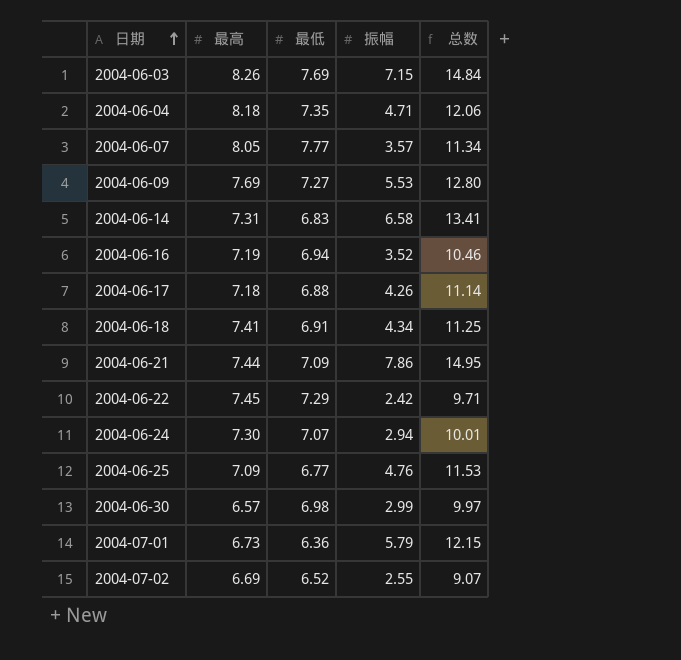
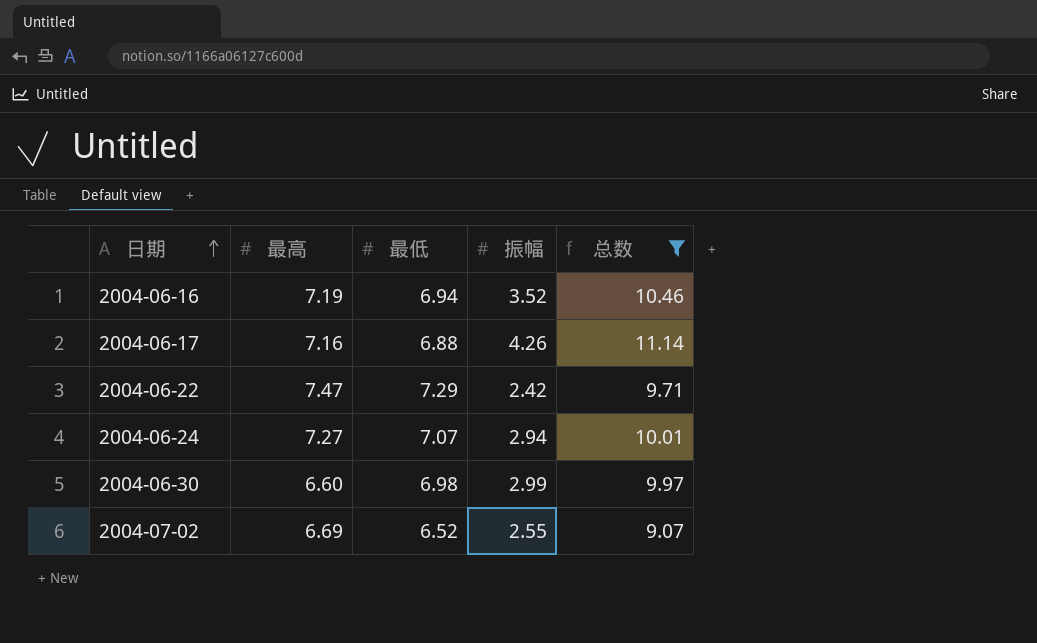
filter: none -> 总数 <= 11.14
2004-06-17 | 最高: 7.18 -> 7.16
2004-06-22 | 最高: 7.45 -> 7.47
2004-06-24 | 最高: 7.30 -> 7.27
2004-06-30 | 最高: 6.57 -> 6.60

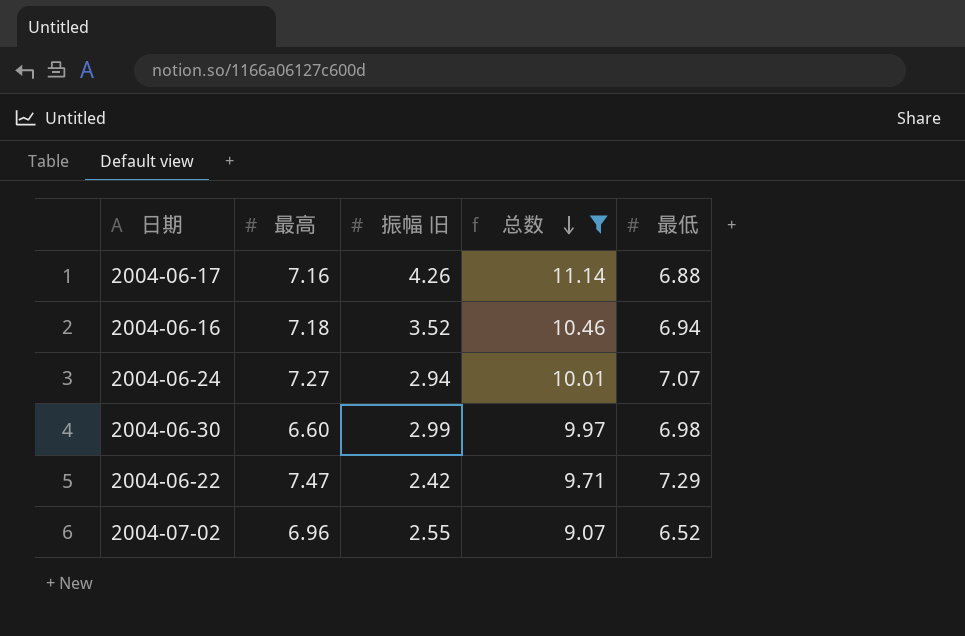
row order: 日期 ascending -> 总数 descending
column name: 振幅 -> 振幅 旧
column 最低 | position: 3 -> 5
2004-06-16 | 最高: 7.19 -> 7.18
2004-07-02 | 最高: 6.69 -> 6.96

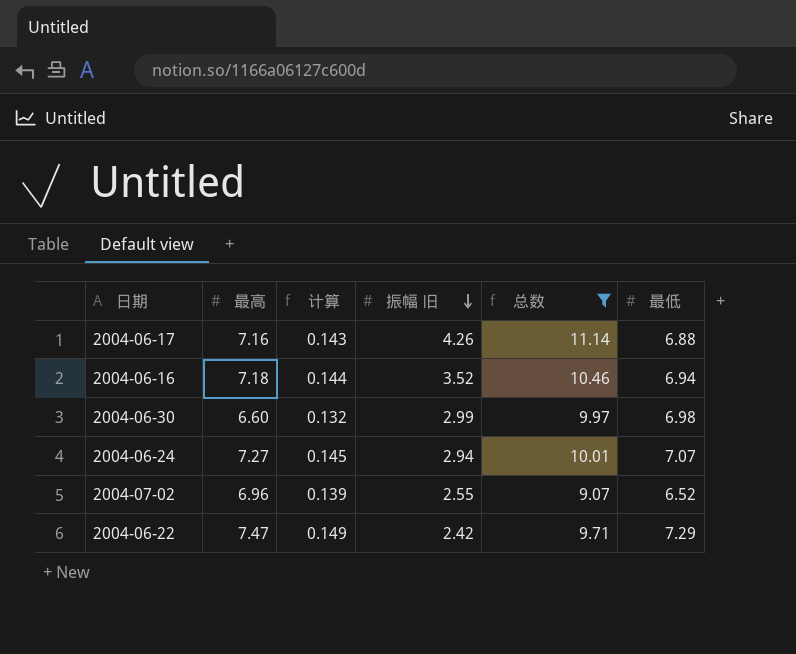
row order: 总数 descending -> 振幅 旧 descending
column 计算 | formula: none -> [最高] * 0.02

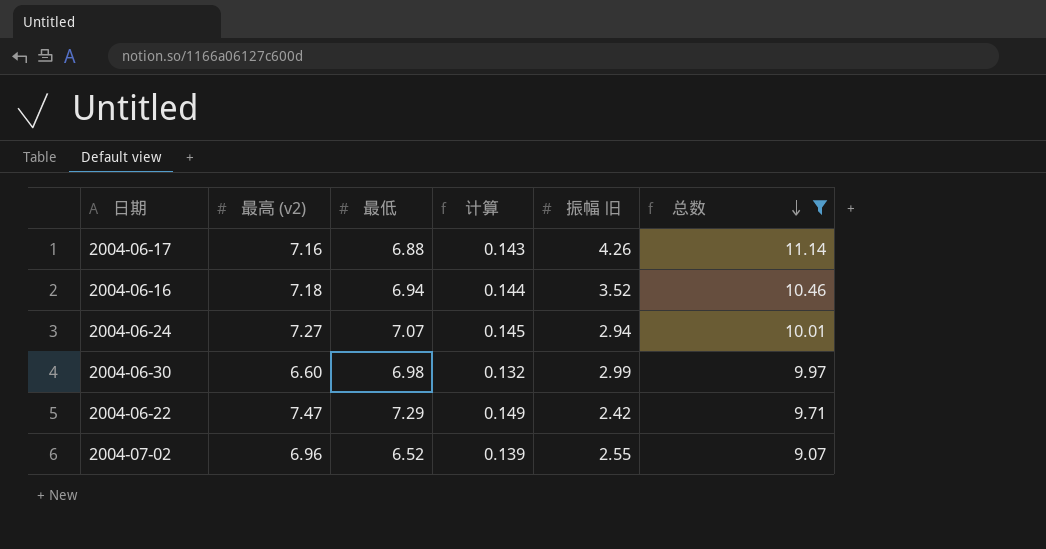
row order: 振幅 旧 descending -> 总数 descending
column name: 最高 -> 最高 (v2)
column 最低 | position: 6 -> 3

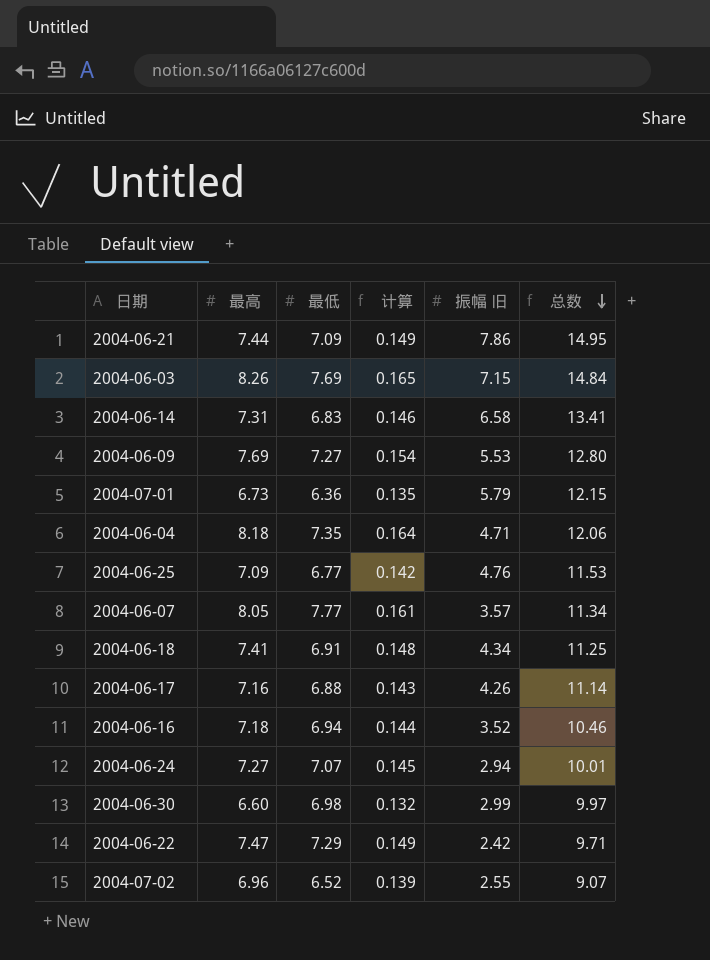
filter: 总数 <= 11.14 -> none
column name: 最高 (v2) -> 最高

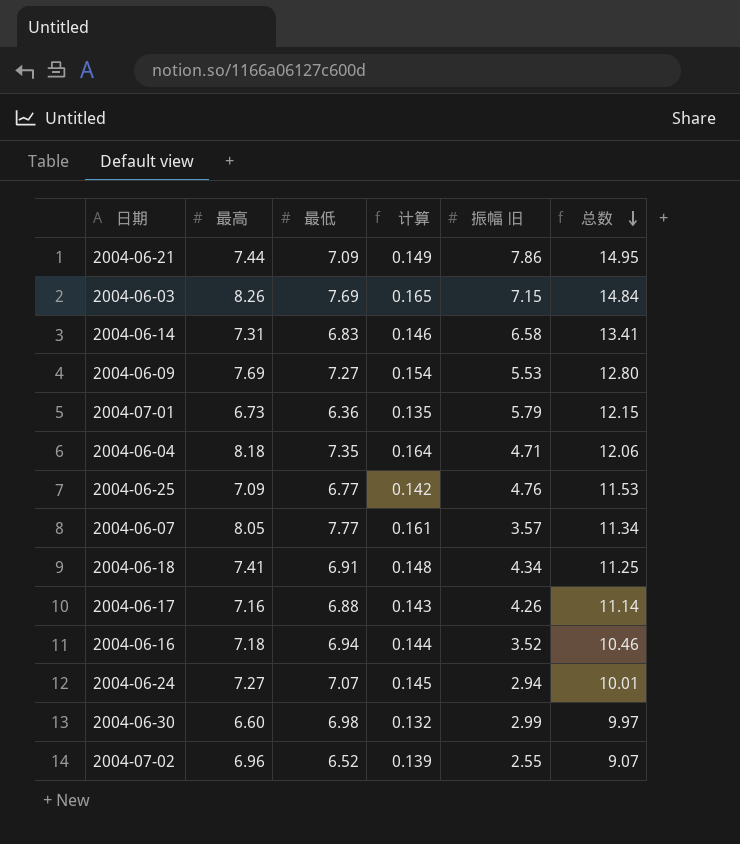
row 2004-06-22: 7.47 | 7.29 | 0.149 | 2.42 | 9.71 -> none

